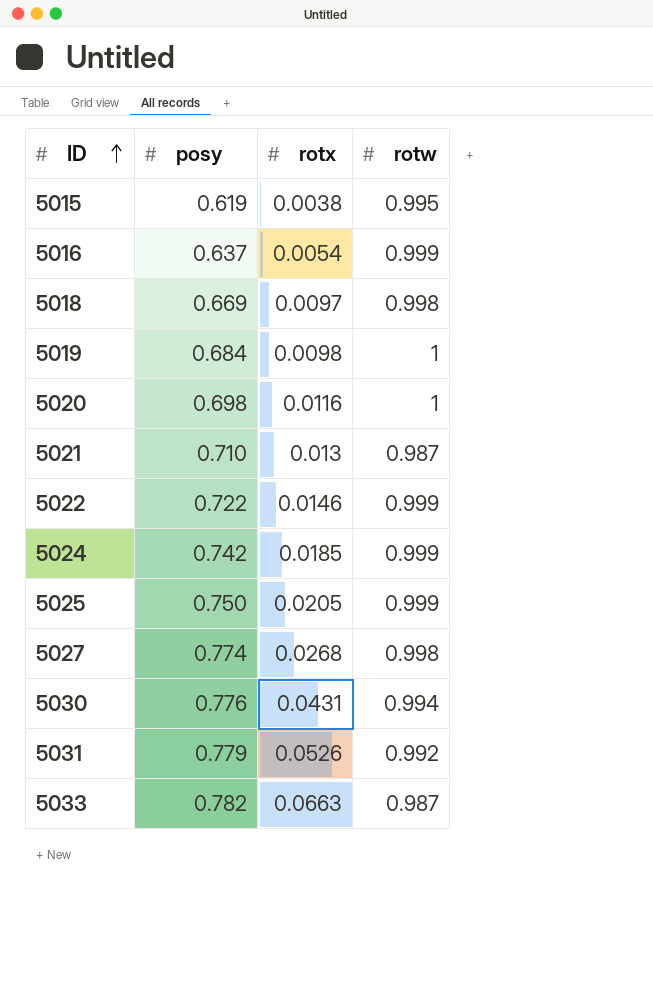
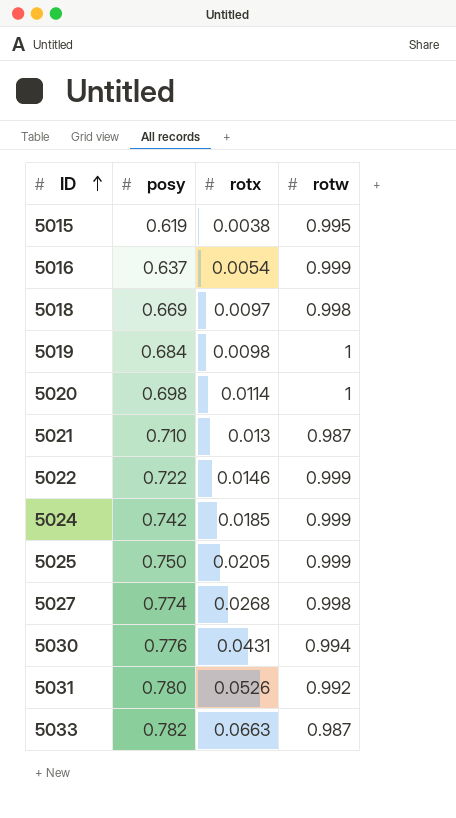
5020 | rotx: 0.0116 -> 0.0114
5031 | posy: 0.779 -> 0.780

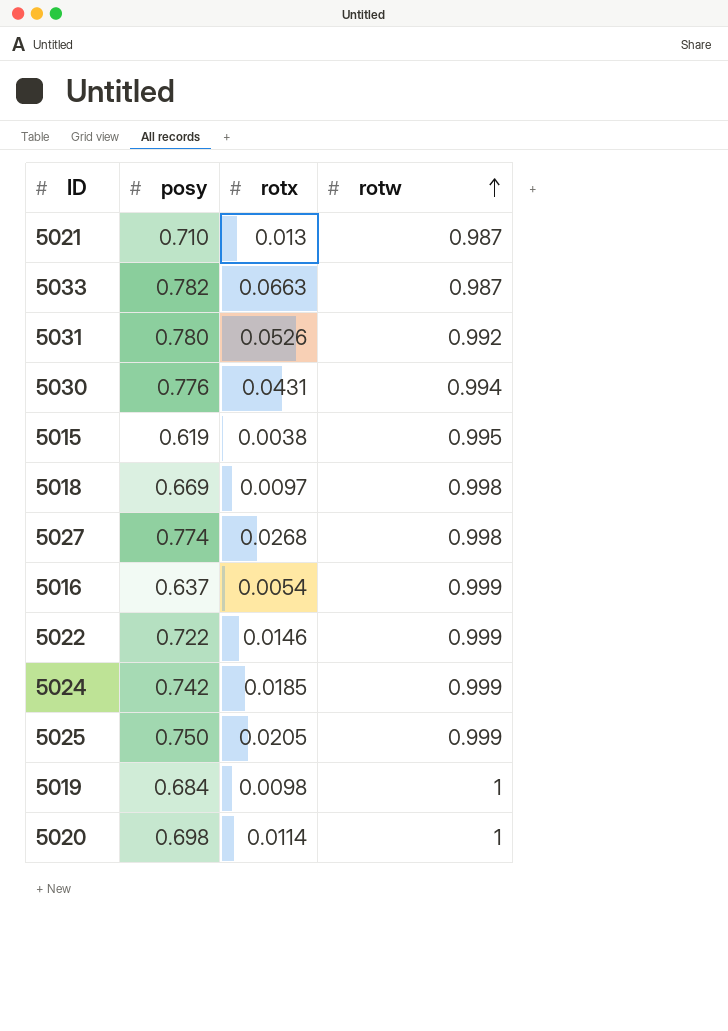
row order: ID ascending -> rotw ascending

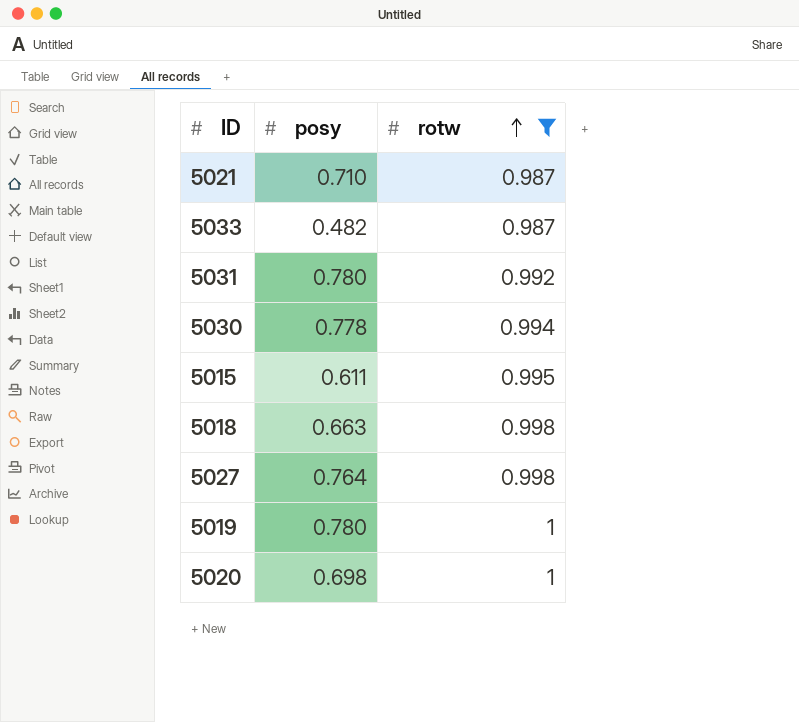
filter: none -> rotw != 0.999
column rotx | position: 3 -> none
5033 | posy: 0.782 -> 0.482
5030 | posy: 0.776 -> 0.778
5015 | posy: 0.619 -> 0.611
5018 | posy: 0.669 -> 0.663
5027 | posy: 0.774 -> 0.764
5019 | posy: 0.684 -> 0.780

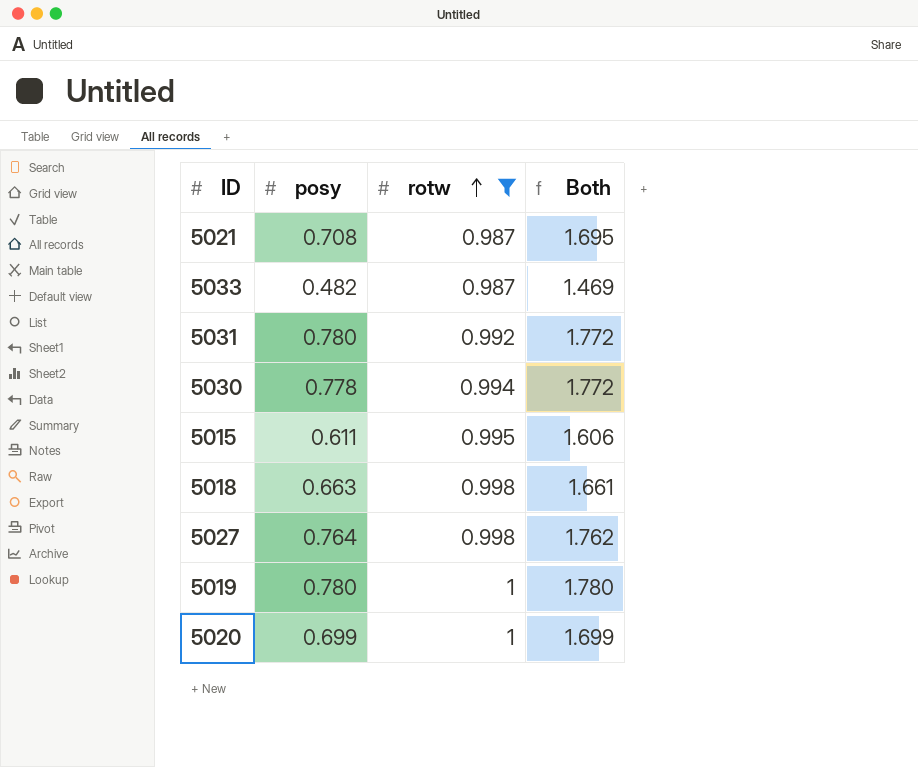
column Both | formula: none -> [posy] + [rotw]
5021 | posy: 0.710 -> 0.708
5020 | posy: 0.698 -> 0.699

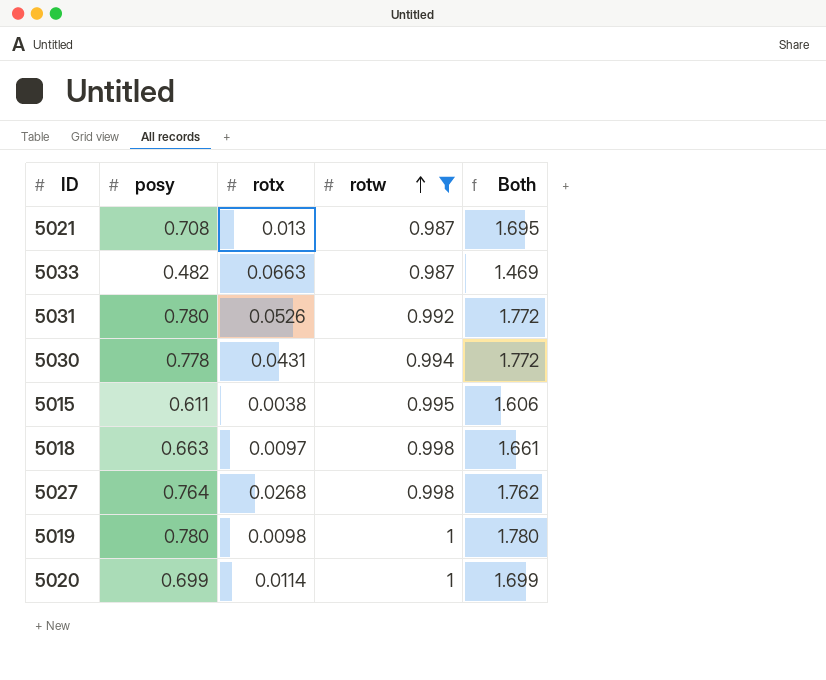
column rotx | position: none -> 3

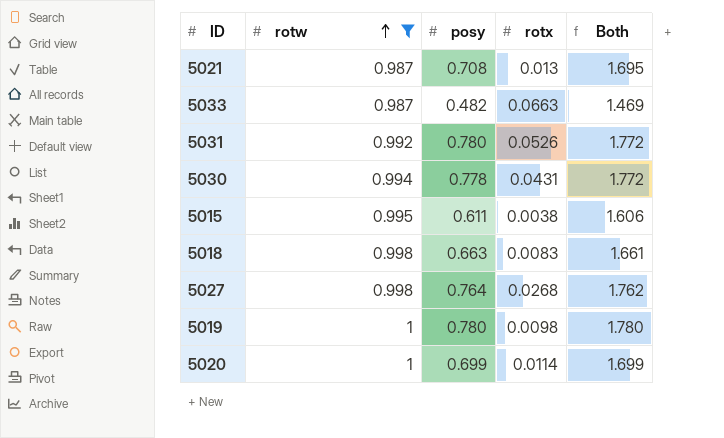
column rotw | position: 4 -> 2
5018 | rotx: 0.0097 -> 0.0083

